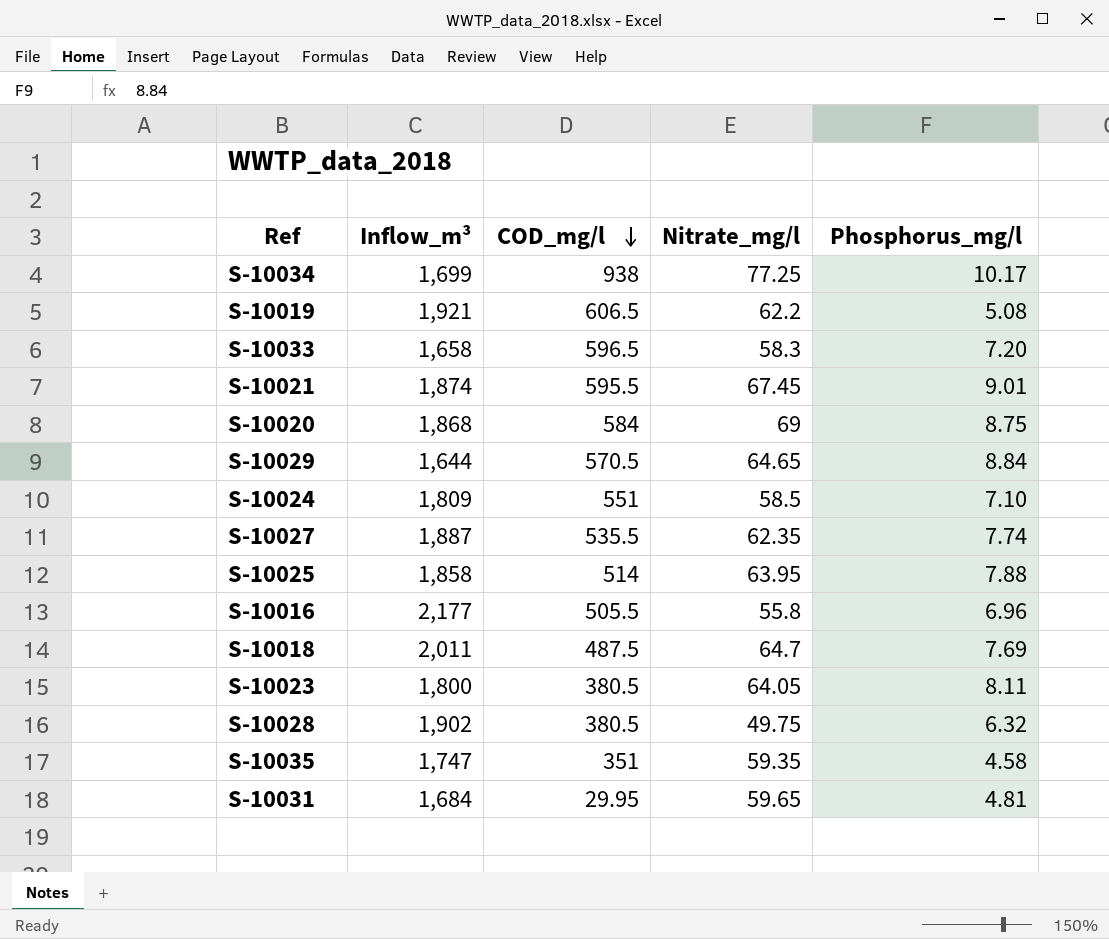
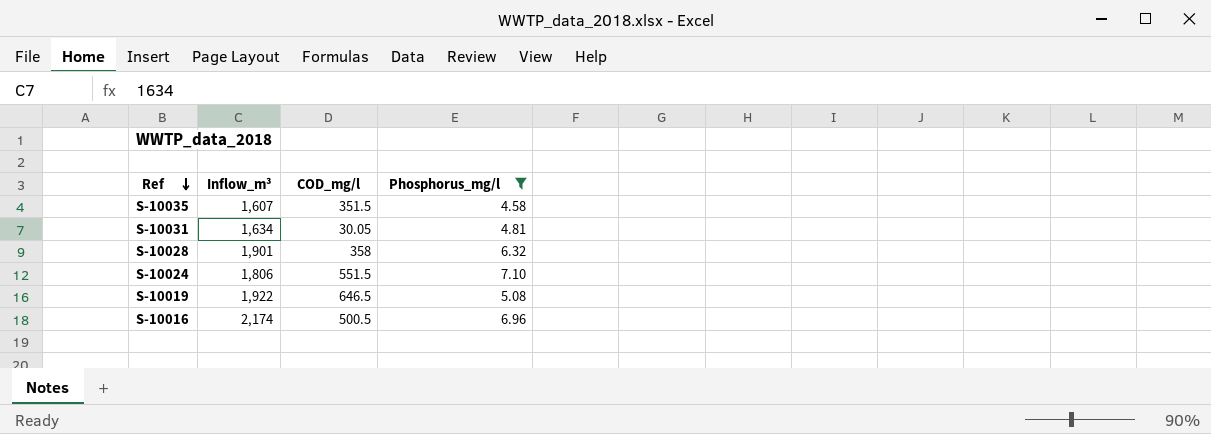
filter: none -> Phosphorus_mg/l <= 7.10
row order: COD_mg/l descending -> Ref descending
column Nitrate_mg/l | position: 4 -> none
S-10035 | Inflow_m³: 1,747 -> 1,607
S-10035 | COD_mg/l: 351 -> 351.5
S-10031 | Inflow_m³: 1,684 -> 1,634
S-10031 | COD_mg/l: 29.95 -> 30.05
S-10028 | Inflow_m³: 1,902 -> 1,901
S-10028 | COD_mg/l: 380.5 -> 358
S-10024 | Inflow_m³: 1,809 -> 1,806
S-10024 | COD_mg/l: 551 -> 551.5
S-10019 | Inflow_m³: 1,921 -> 1,922
S-10019 | COD_mg/l: 606.5 -> 646.5
S-10016 | Inflow_m³: 2,177 -> 2,174
S-10016 | COD_mg/l: 505.5 -> 500.5

